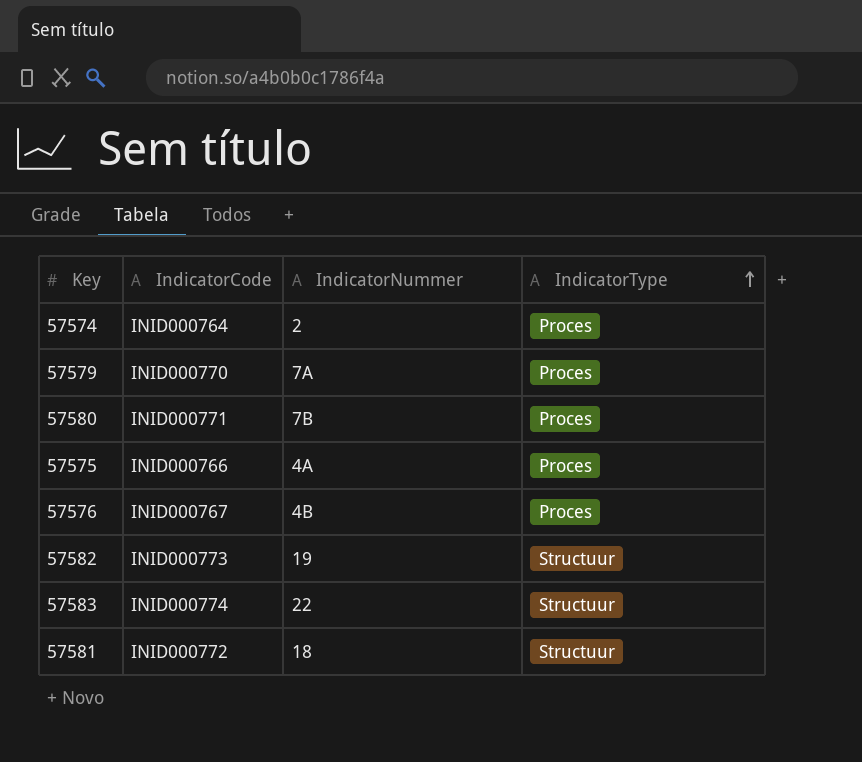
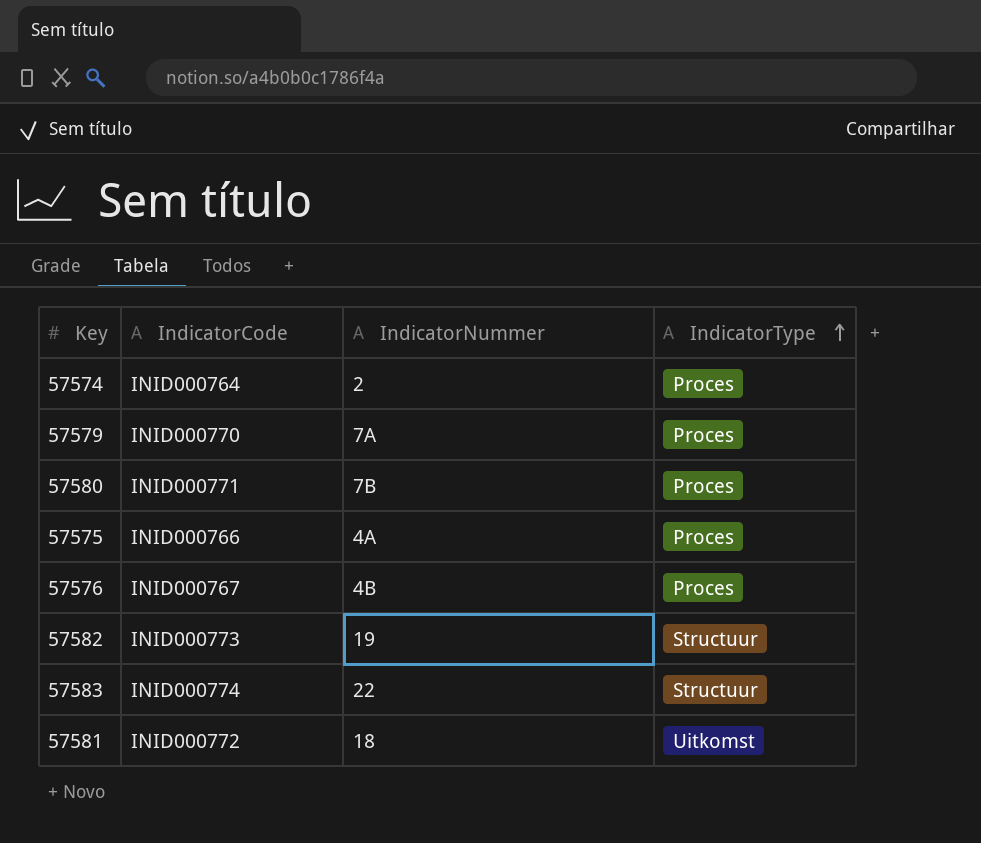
57581 | IndicatorType: Structuur -> Uitkomst

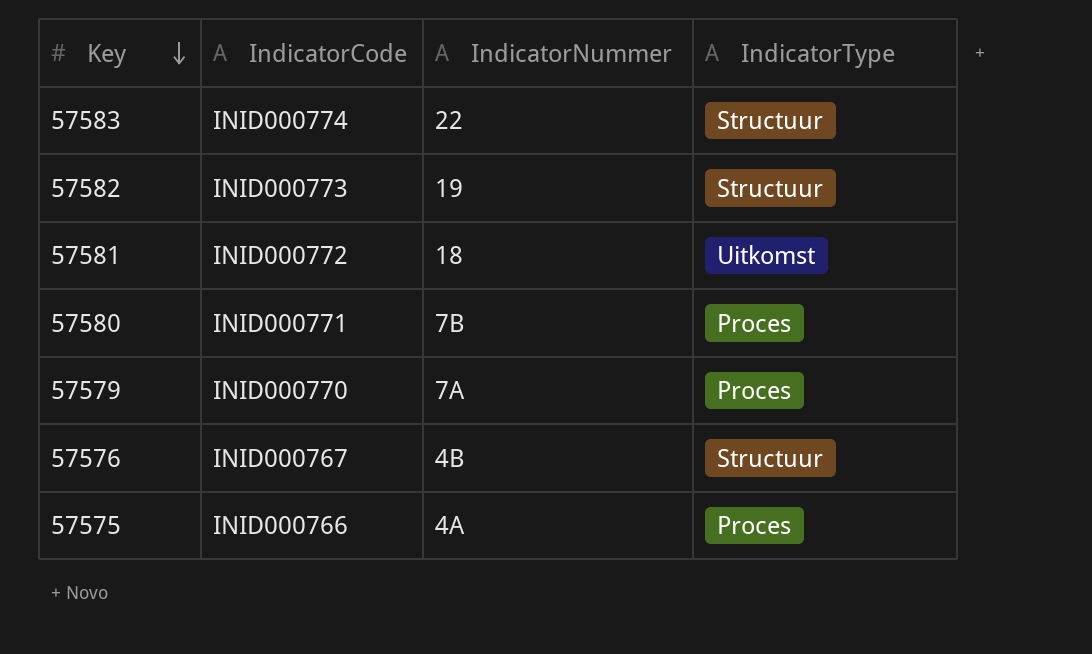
row order: IndicatorType ascending -> Key descending
row 57574: INID000764 | 2 | Proces -> none
57576 | IndicatorType: Proces -> Structuur

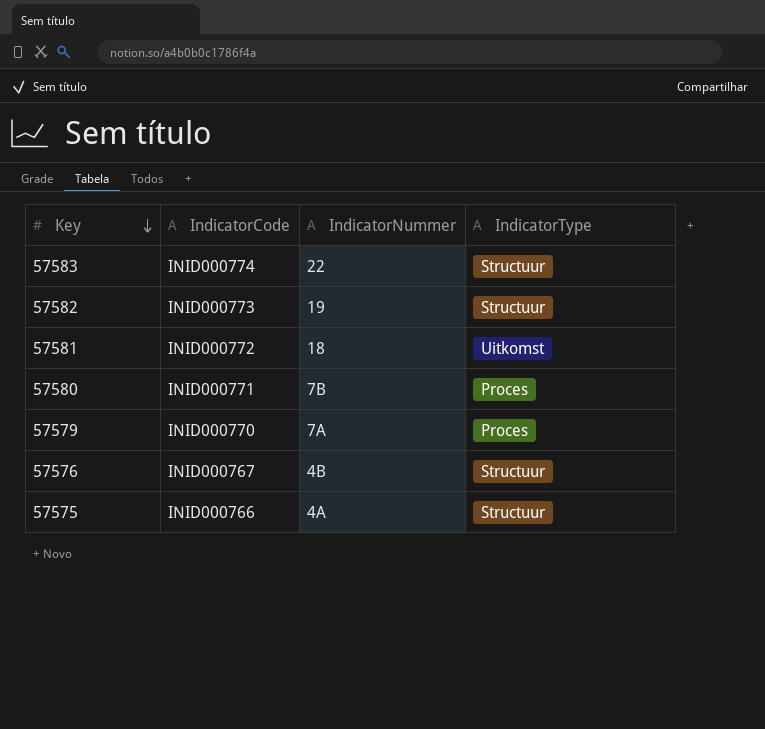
57575 | IndicatorType: Proces -> Structuur

